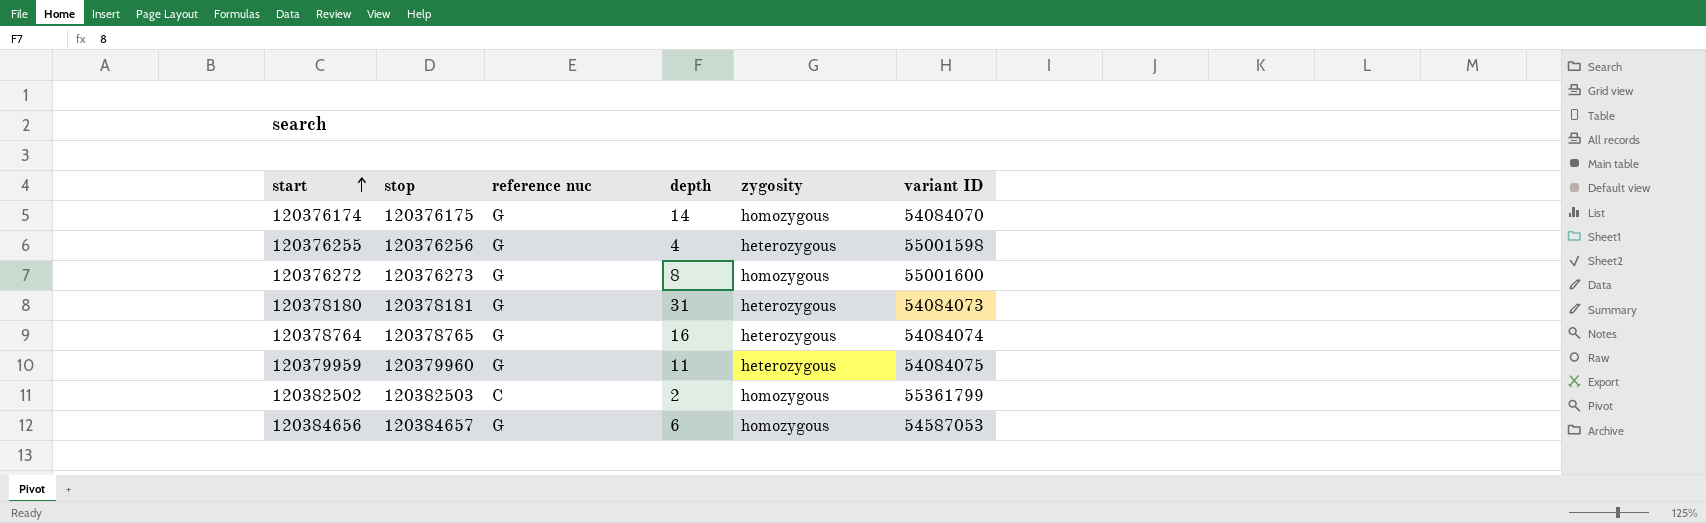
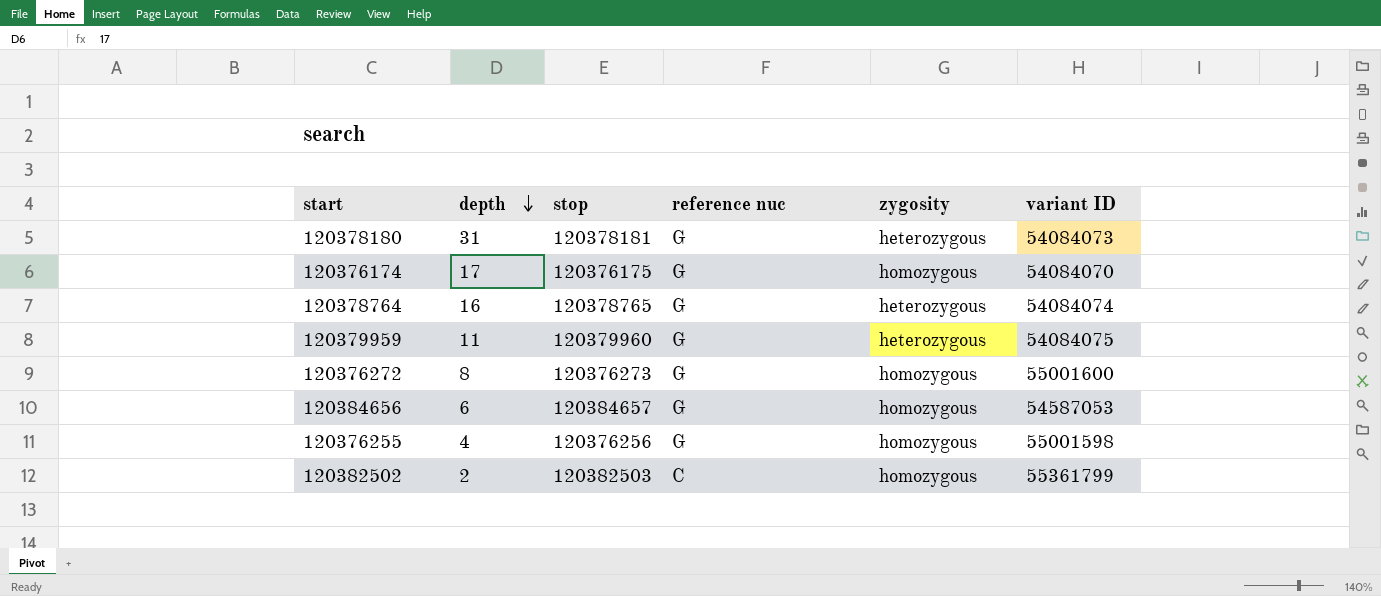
row order: start ascending -> depth descending
column depth | position: 4 -> 2
120376174 | depth: 14 -> 17
120376255 | zygosity: heterozygous -> homozygous

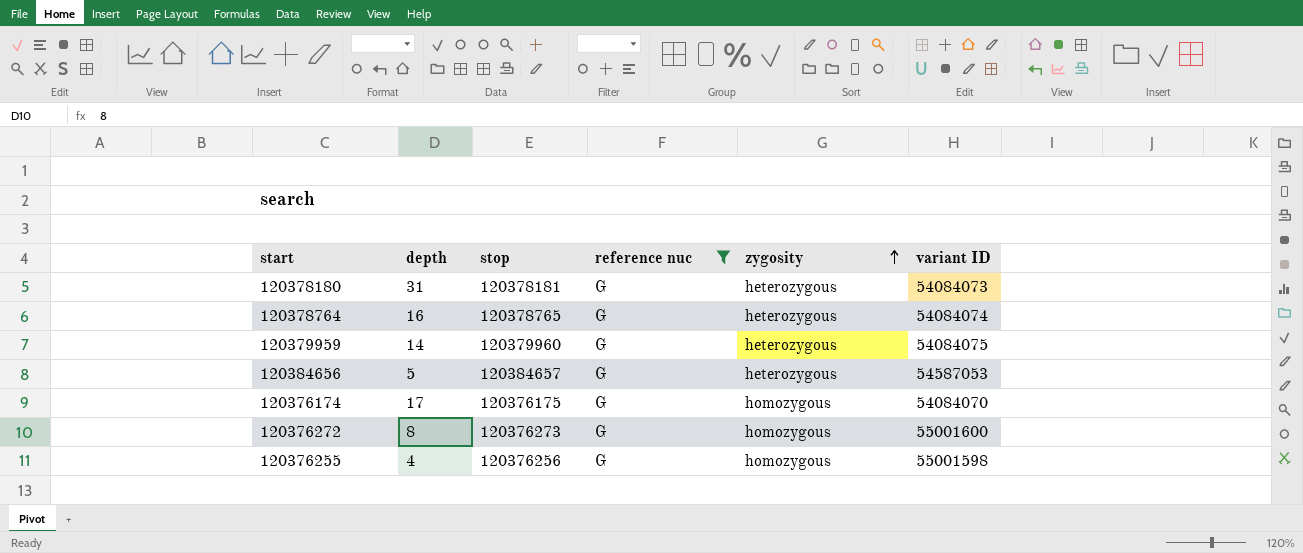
filter: none -> reference nuc = G
row order: depth descending -> zygosity ascending
120379959 | depth: 11 -> 14
120384656 | depth: 6 -> 5
120384656 | zygosity: homozygous -> heterozygous

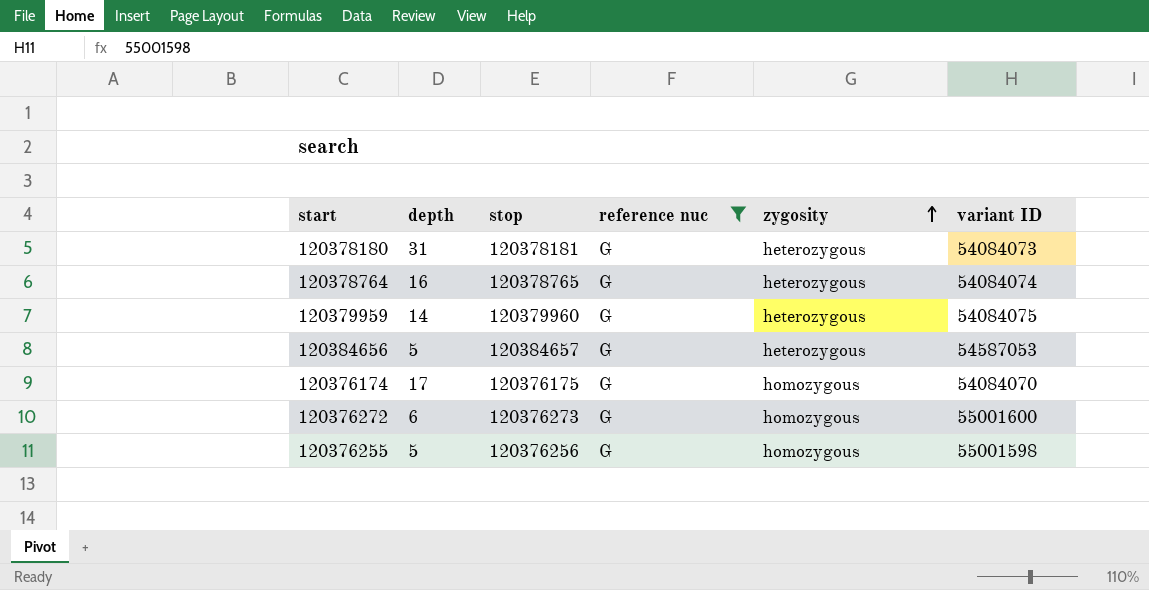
120376272 | depth: 8 -> 6
120376255 | depth: 4 -> 5

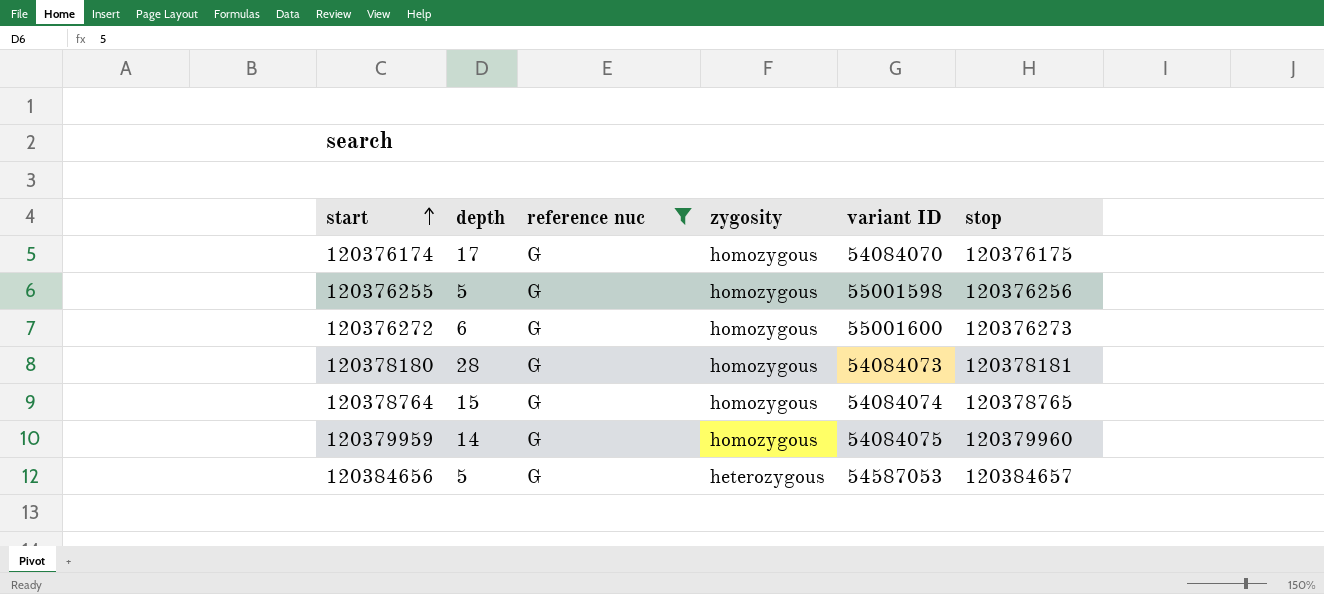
row order: zygosity ascending -> start ascending
column stop | position: 3 -> 6
120378180 | depth: 31 -> 28
120378180 | zygosity: heterozygous -> homozygous
120378764 | depth: 16 -> 15
120378764 | zygosity: heterozygous -> homozygous
120379959 | zygosity: heterozygous -> homozygous

